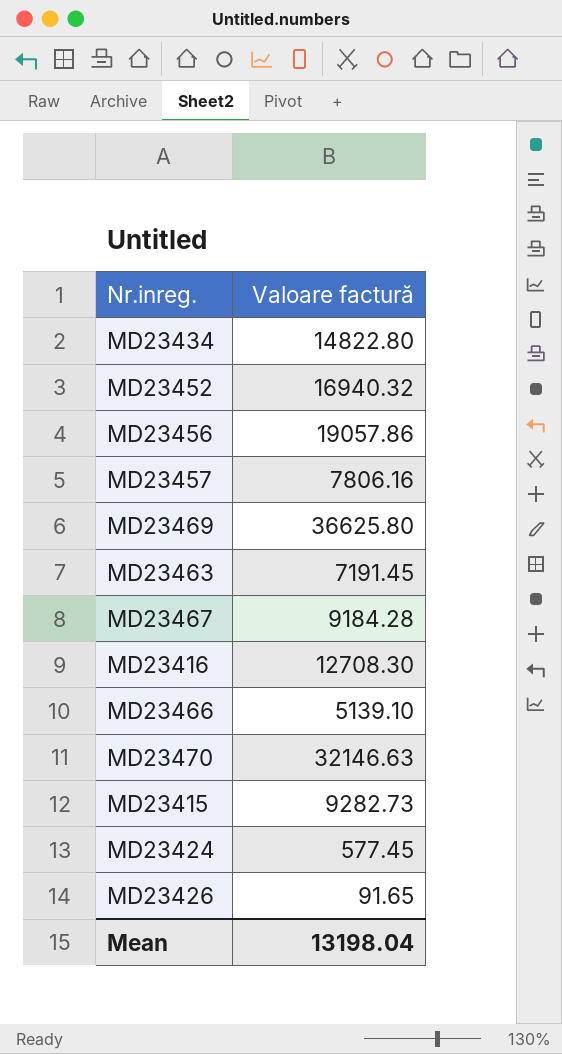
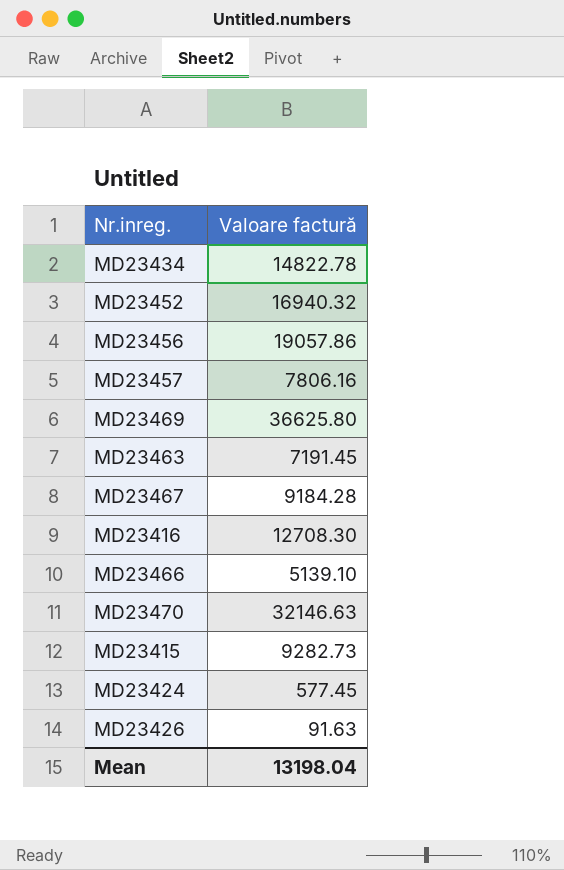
MD23434 | Valoare factură: 14822.80 -> 14822.78
MD23426 | Valoare factură: 91.65 -> 91.63

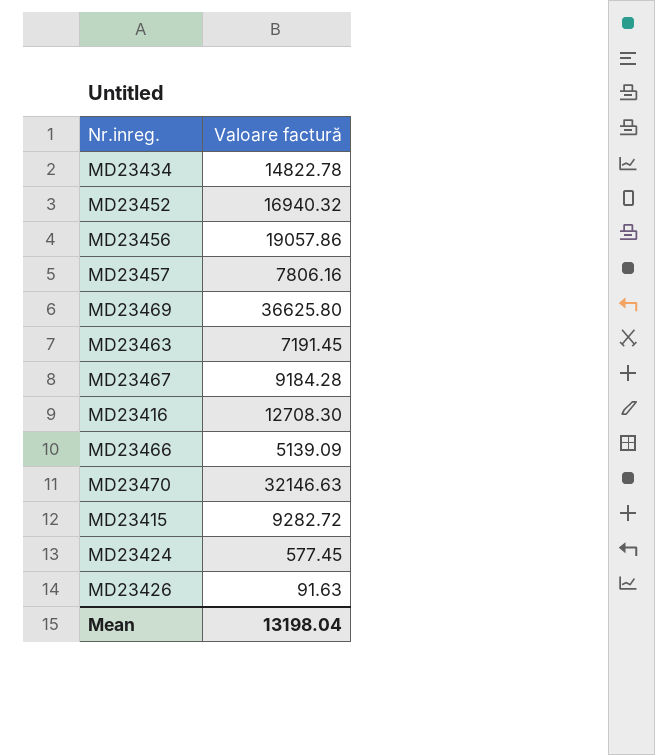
MD23466 | Valoare factură: 5139.10 -> 5139.09
MD23415 | Valoare factură: 9282.73 -> 9282.72

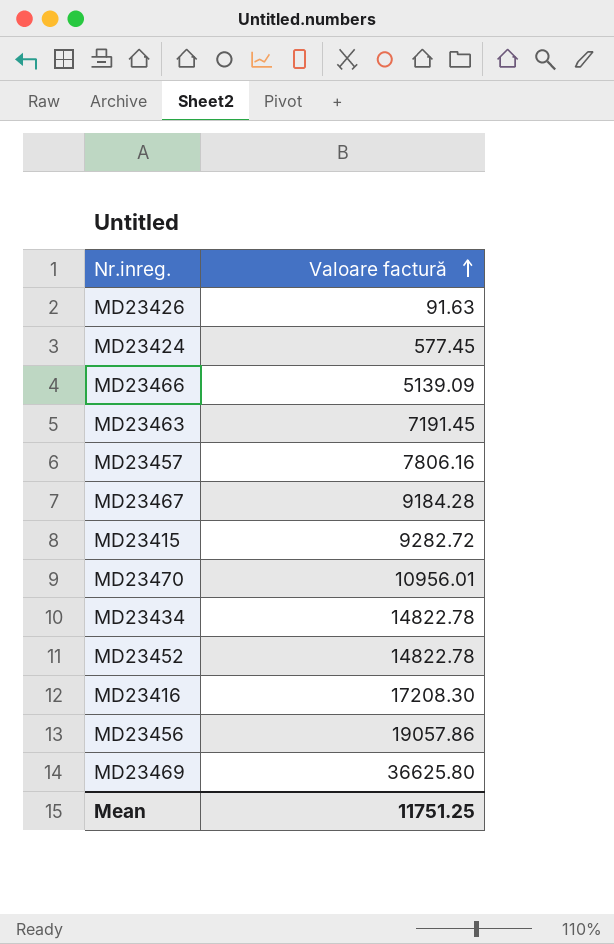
row order: none -> Valoare factură ascending
MD23470 | Valoare factură: 32146.63 -> 10956.01
MD23452 | Valoare factură: 16940.32 -> 14822.78
MD23416 | Valoare factură: 12708.30 -> 17208.30
Mean | Valoare factură: 13198.04 -> 11751.25

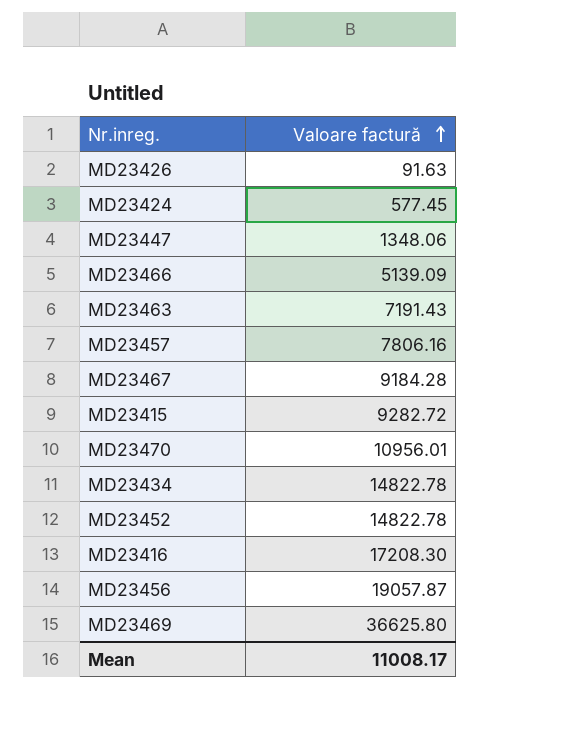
row MD23447: none -> 1348.06
MD23463 | Valoare factură: 7191.45 -> 7191.43
MD23456 | Valoare factură: 19057.86 -> 19057.87
Mean | Valoare factură: 11751.25 -> 11008.17

